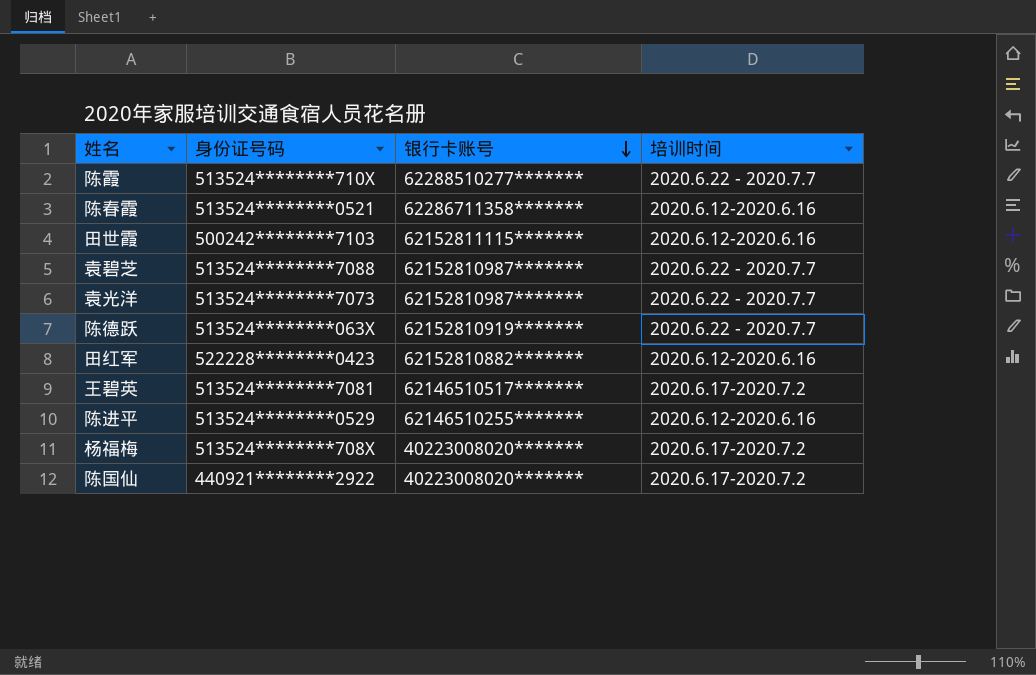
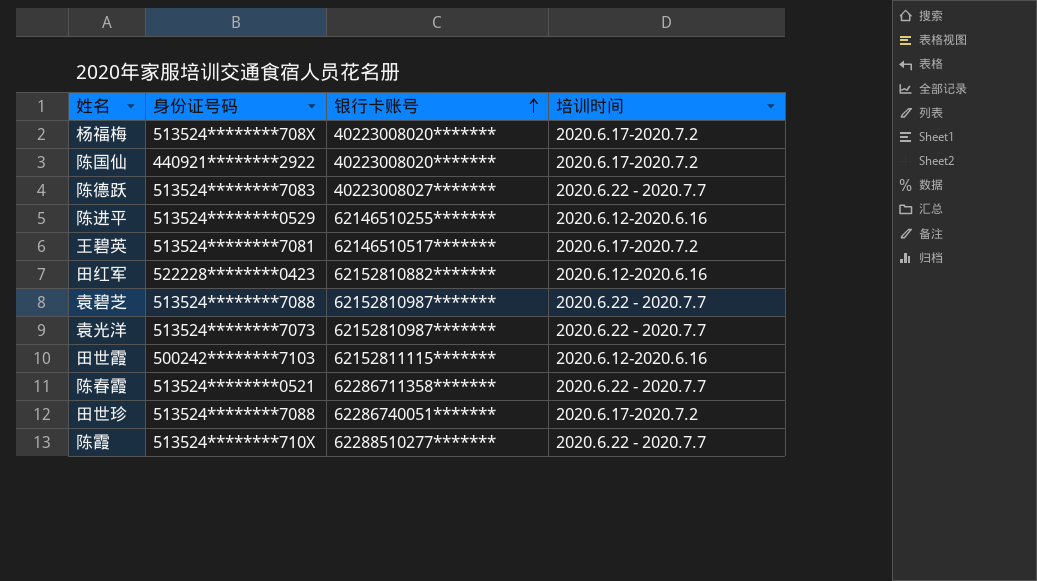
row order: 银行卡账号 descending -> 银行卡账号 ascending
陈德跃 | 身份证号码: 513524********063X -> 513524********7083
陈德跃 | 银行卡账号: 62152810919******* -> 40223008027*******
陈春霞 | 培训时间: 2020.6.12-2020.6.16 -> 2020.6.22 - 2020.7.7
row 田世珍: none -> 513524********7088 | 62286740051******* | 2020.6.17-2020.7.2

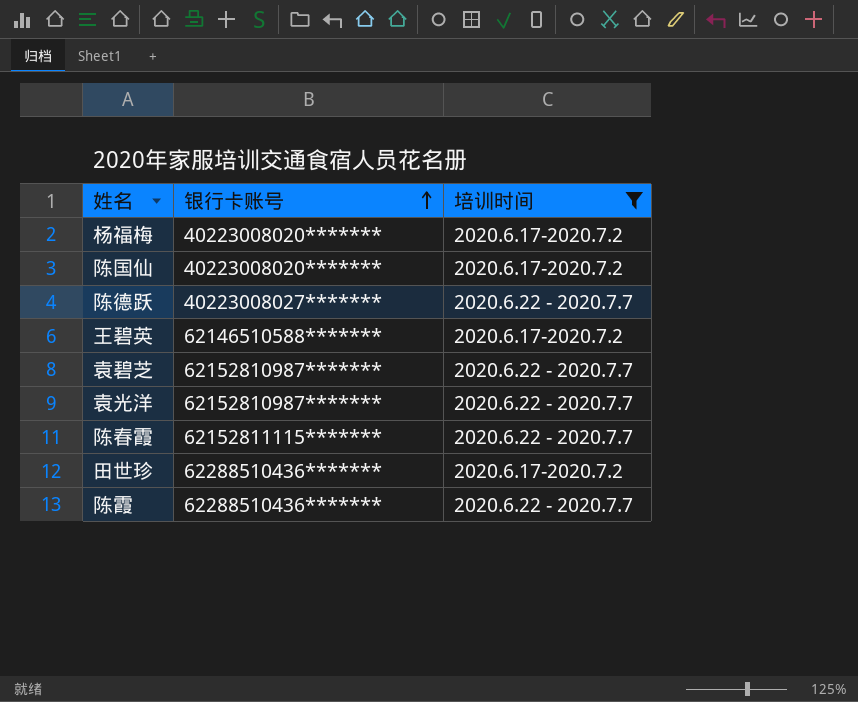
filter: none -> 培训时间 != 2020.6.12-2020.6.16
column 身份证号码 | position: 2 -> none
王碧英 | 银行卡账号: 62146510517******* -> 62146510588*******
陈春霞 | 银行卡账号: 62286711358******* -> 62152811115*******
田世珍 | 银行卡账号: 62286740051******* -> 62288510436*******
陈霞 | 银行卡账号: 62288510277******* -> 62288510436*******

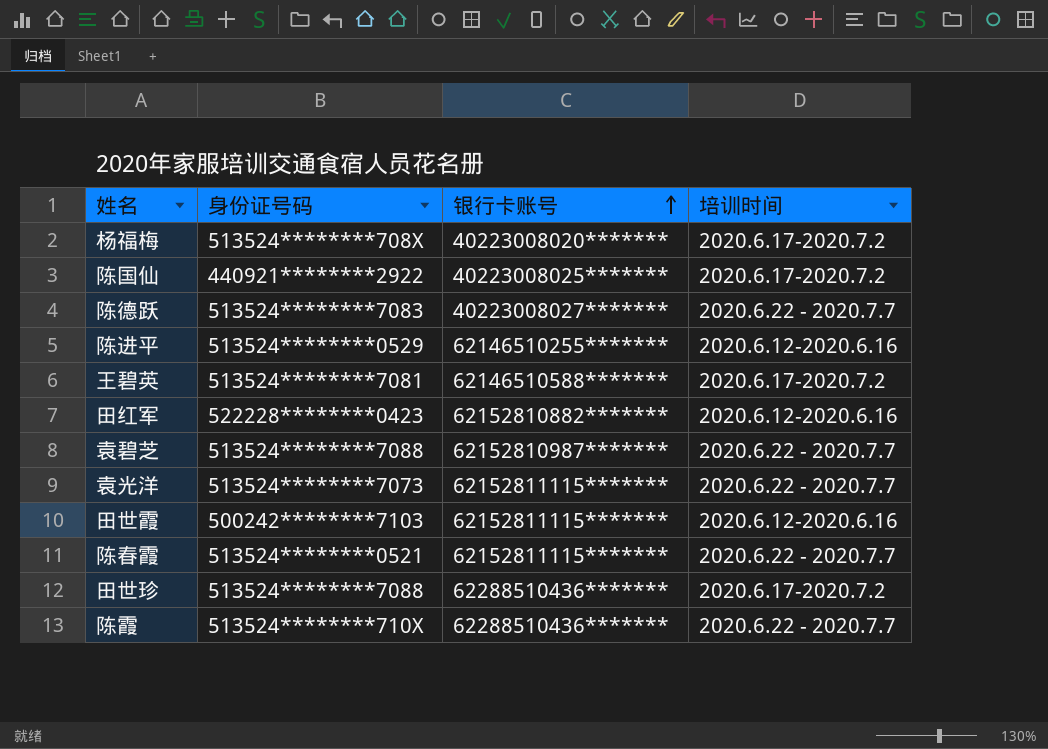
filter: 培训时间 != 2020.6.12-2020.6.16 -> none
column 身份证号码 | position: none -> 2
陈国仙 | 银行卡账号: 40223008020******* -> 40223008025*******
袁光洋 | 银行卡账号: 62152810987******* -> 62152811115*******

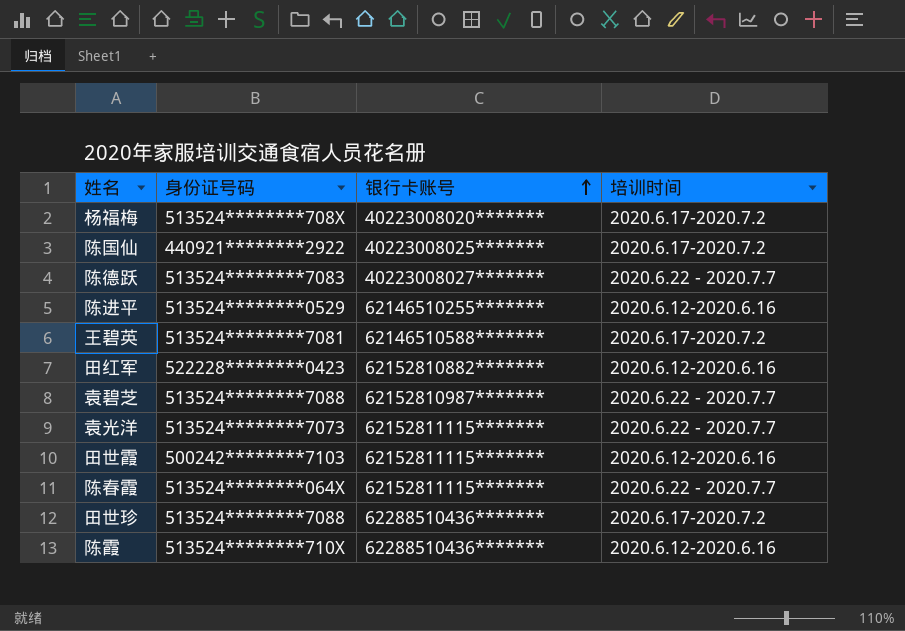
陈春霞 | 身份证号码: 513524********0521 -> 513524********064X
陈霞 | 培训时间: 2020.6.22 - 2020.7.7 -> 2020.6.12-2020.6.16

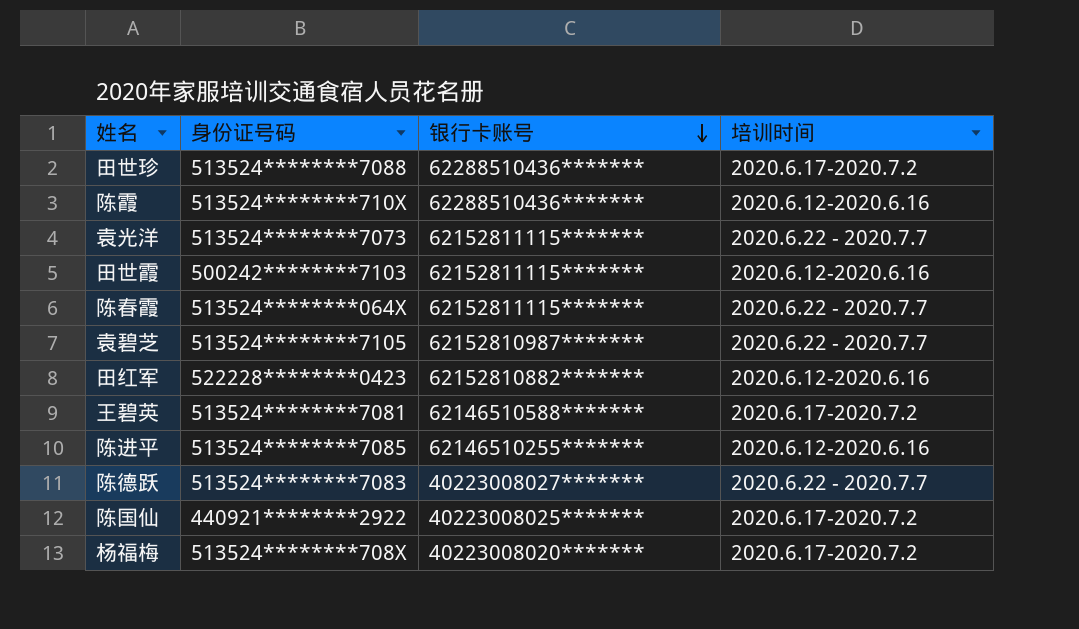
row order: 银行卡账号 ascending -> 银行卡账号 descending
袁碧芝 | 身份证号码: 513524********7088 -> 513524********7105
陈进平 | 身份证号码: 513524********0529 -> 513524********7085

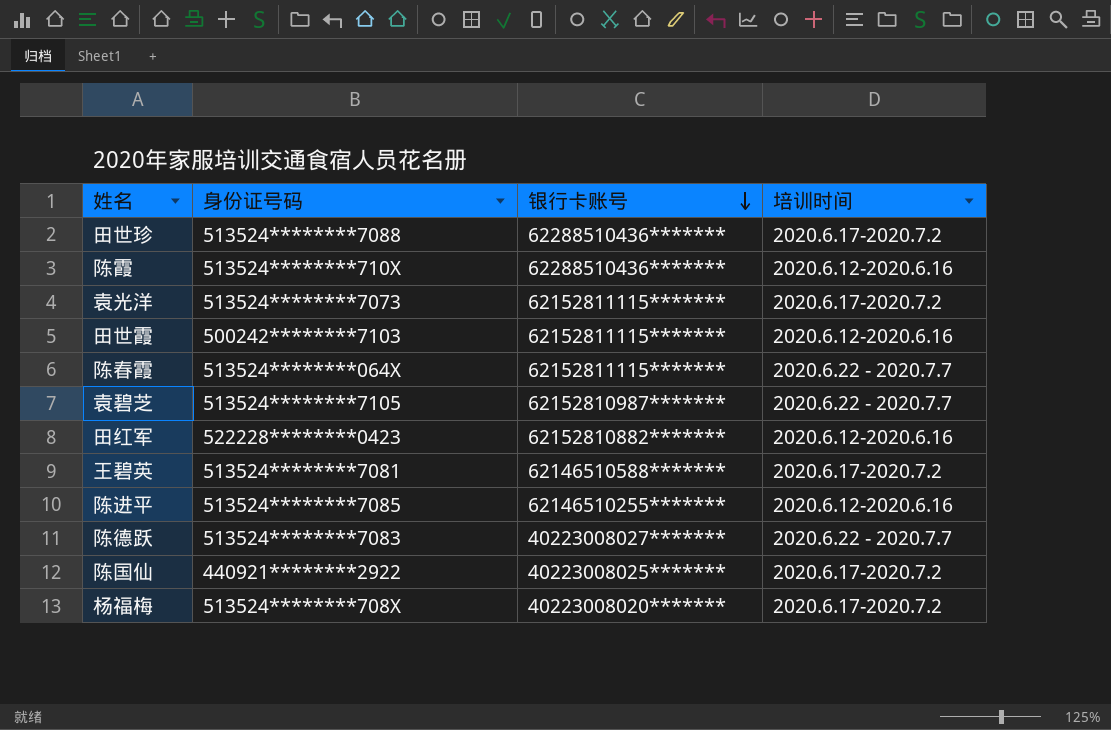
袁光洋 | 培训时间: 2020.6.22 - 2020.7.7 -> 2020.6.17-2020.7.2

